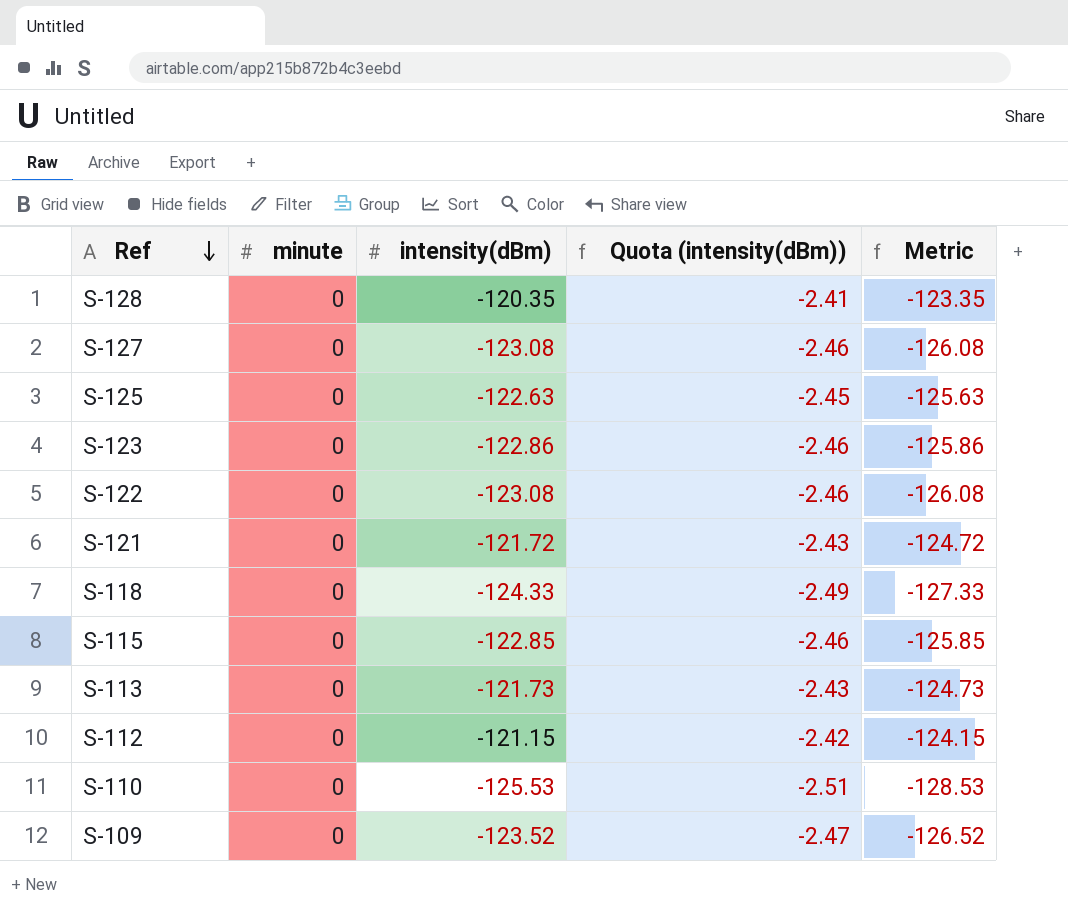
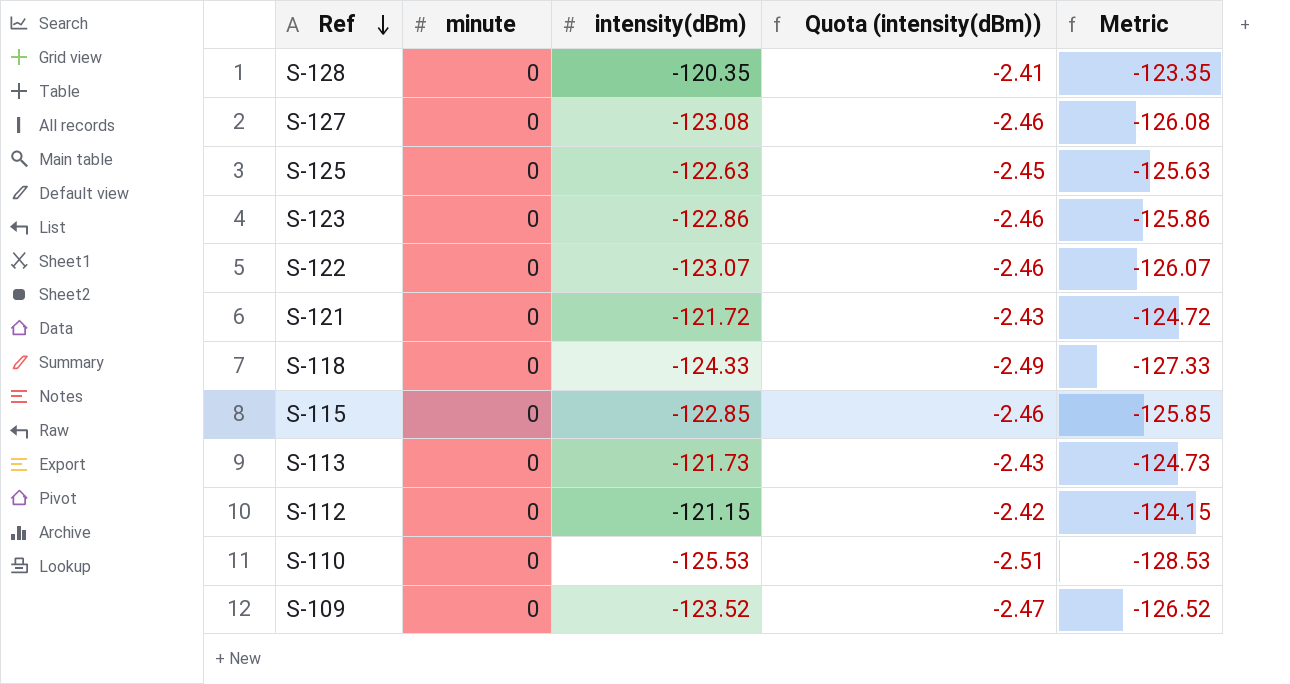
S-122 | intensity(dBm): -123.08 -> -123.07
S-122 | Metric: -126.08 -> -126.07

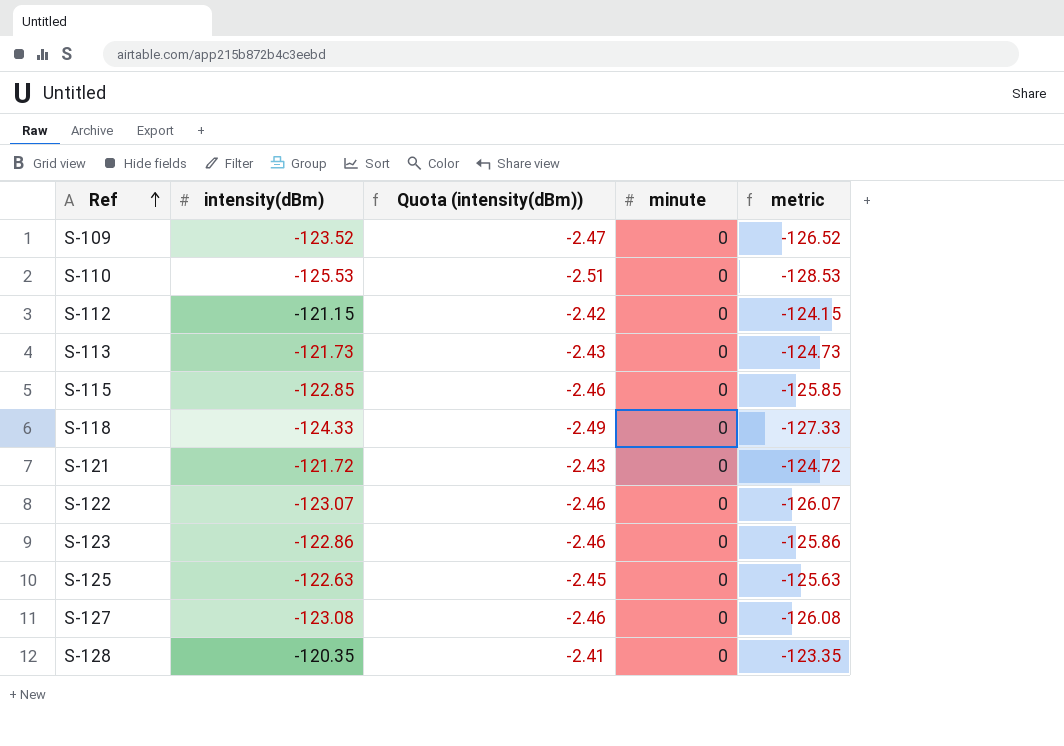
row order: Ref descending -> Ref ascending
column minute | position: 2 -> 4
column name: Metric -> metric

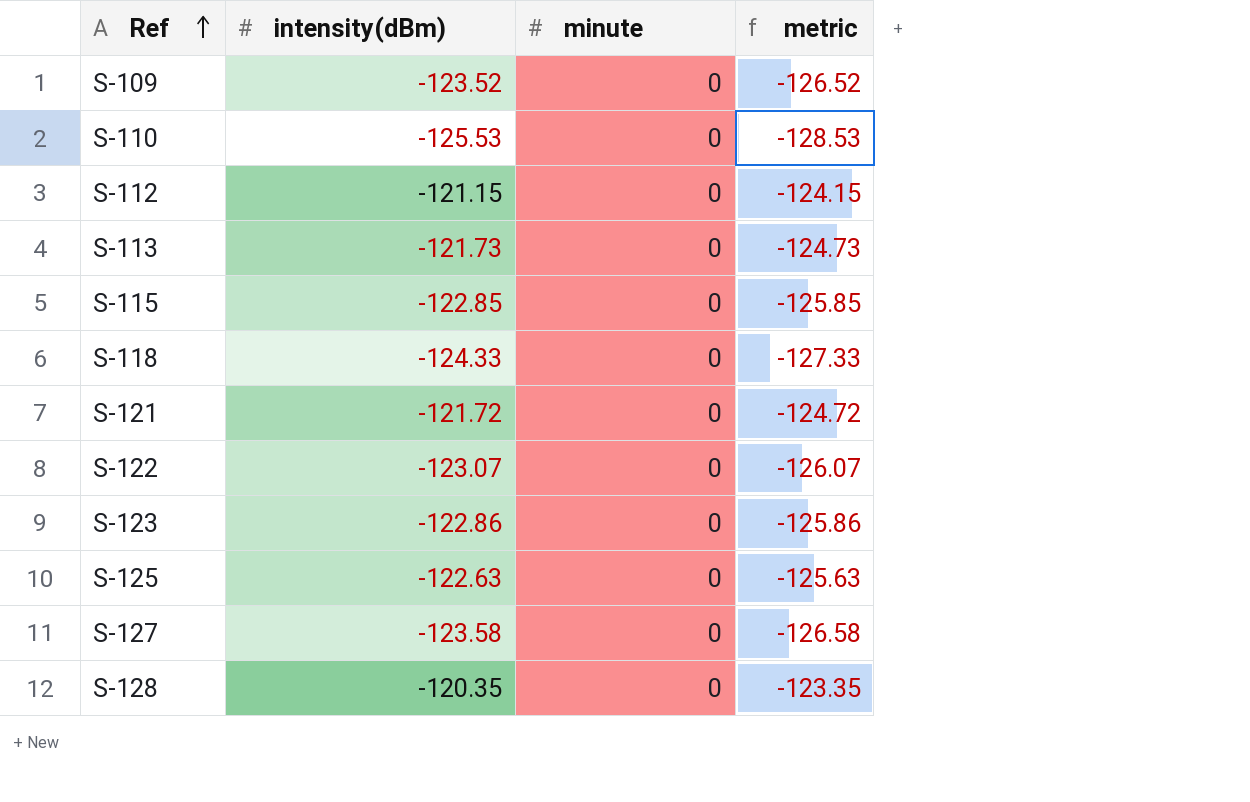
column Quota (intensity(dBm)) | formula: [intensity(dBm)] * 0.02 -> none
S-127 | intensity(dBm): -123.08 -> -123.58
S-127 | metric: -126.08 -> -126.58

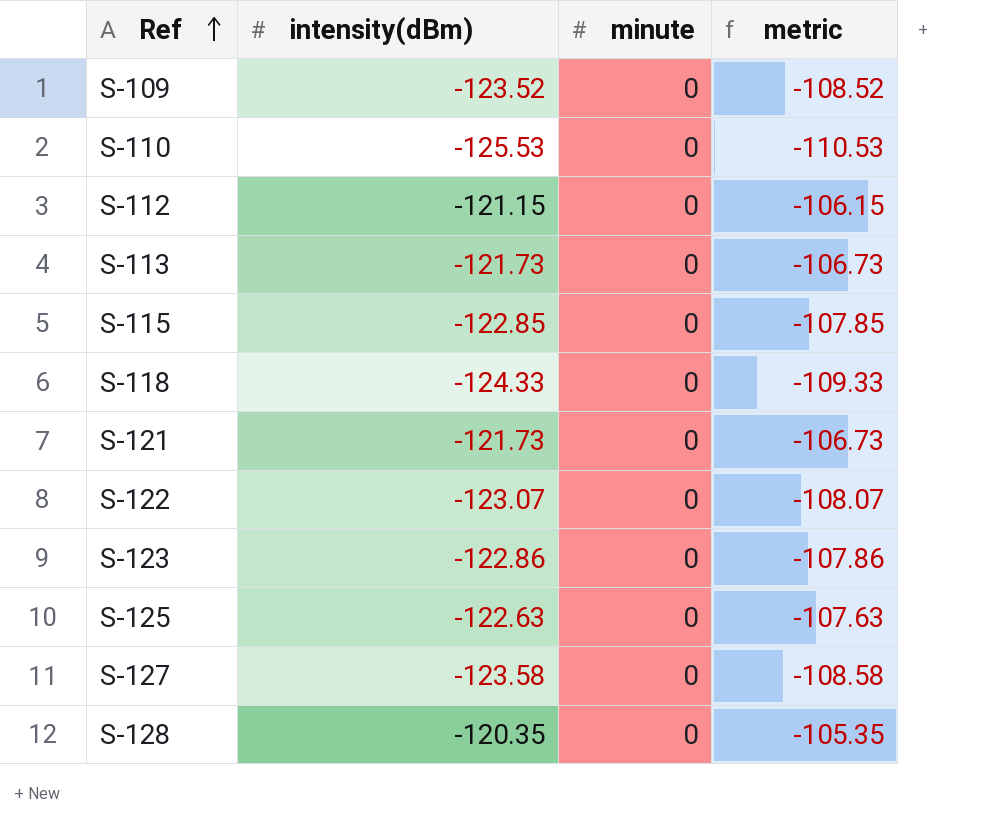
column metric | formula: [intensity(dBm)] - 3 -> [intensity(dBm)] + 15
S-121 | intensity(dBm): -121.72 -> -121.73

